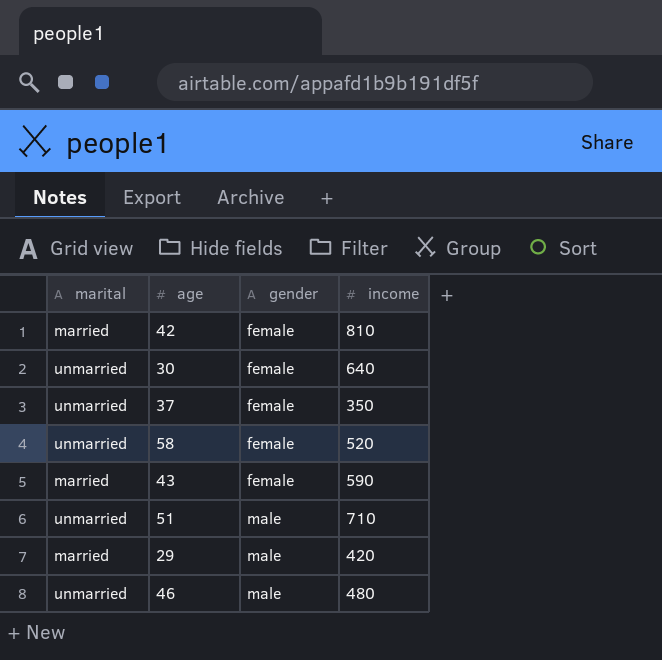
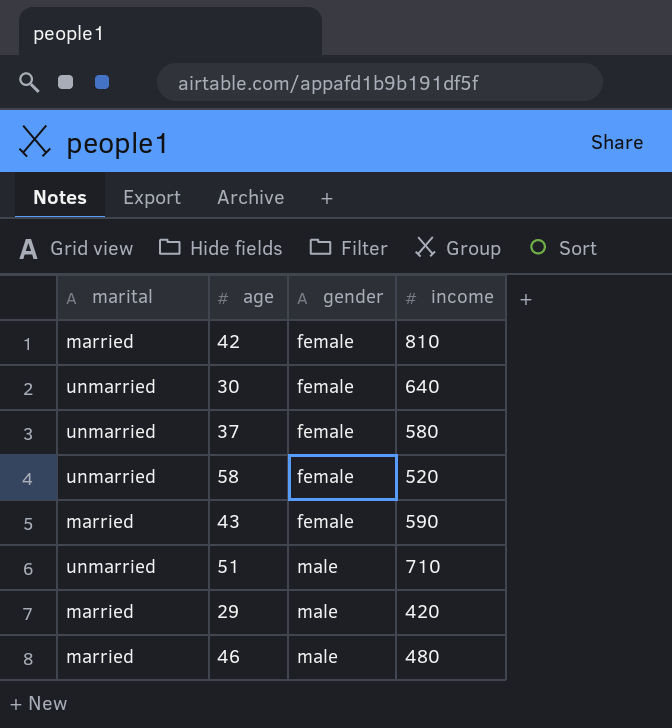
37 | income: 350 -> 580
46 | marital: unmarried -> married

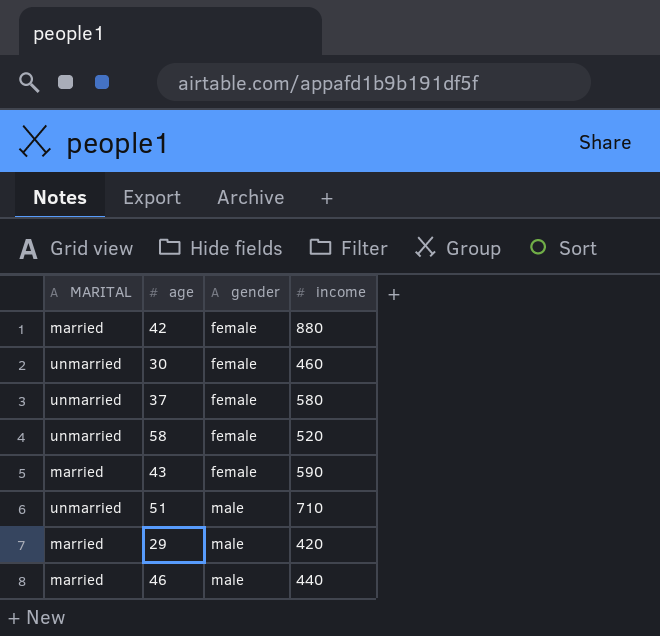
column name: marital -> MARITAL
42 | income: 810 -> 880
30 | income: 640 -> 460
46 | income: 480 -> 440

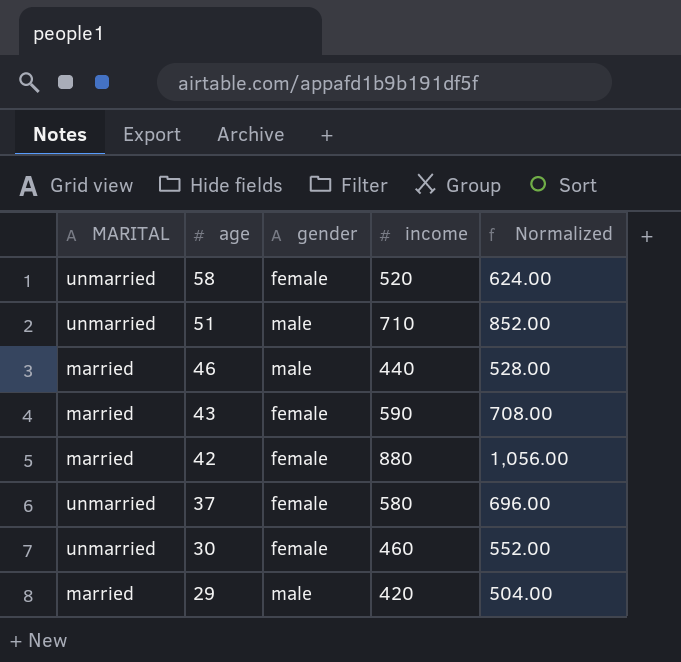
row order: gender ascending -> age descending
column Normalized | formula: none -> [income] * 1.2

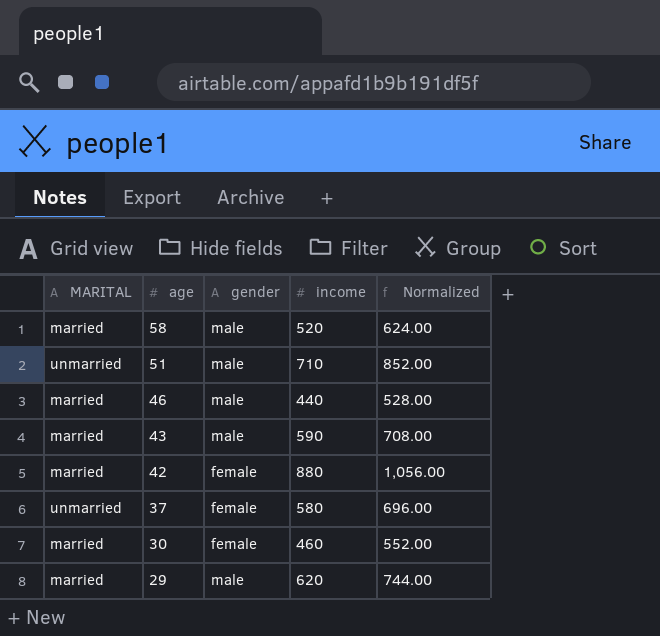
58 | MARITAL: unmarried -> married
58 | gender: female -> male
43 | gender: female -> male
30 | MARITAL: unmarried -> married
29 | income: 420 -> 620
29 | Normalized: 504.00 -> 744.00

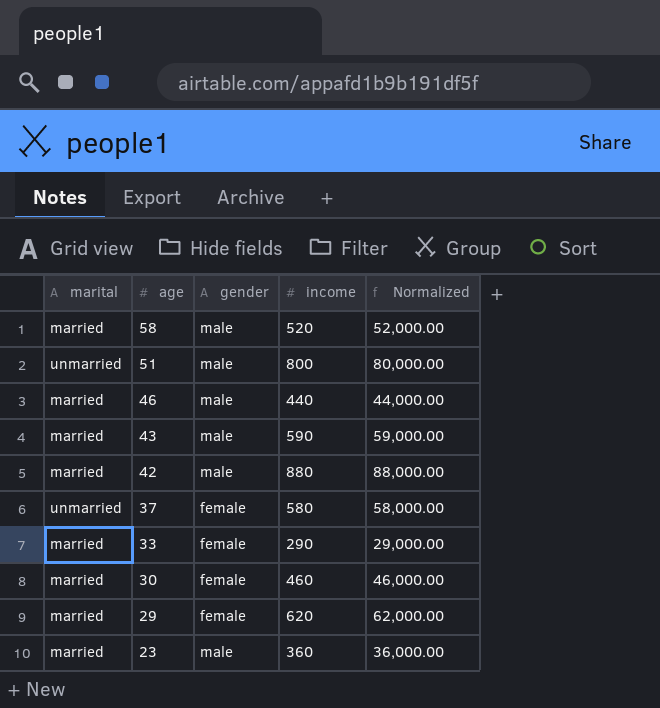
column name: MARITAL -> marital
column Normalized | formula: [income] * 1.2 -> [income] * 100
51 | income: 710 -> 800
42 | gender: female -> male
row 33: none -> married | female | 290 | 29,000.00
29 | gender: male -> female
row 23: none -> married | male | 360 | 36,000.00

